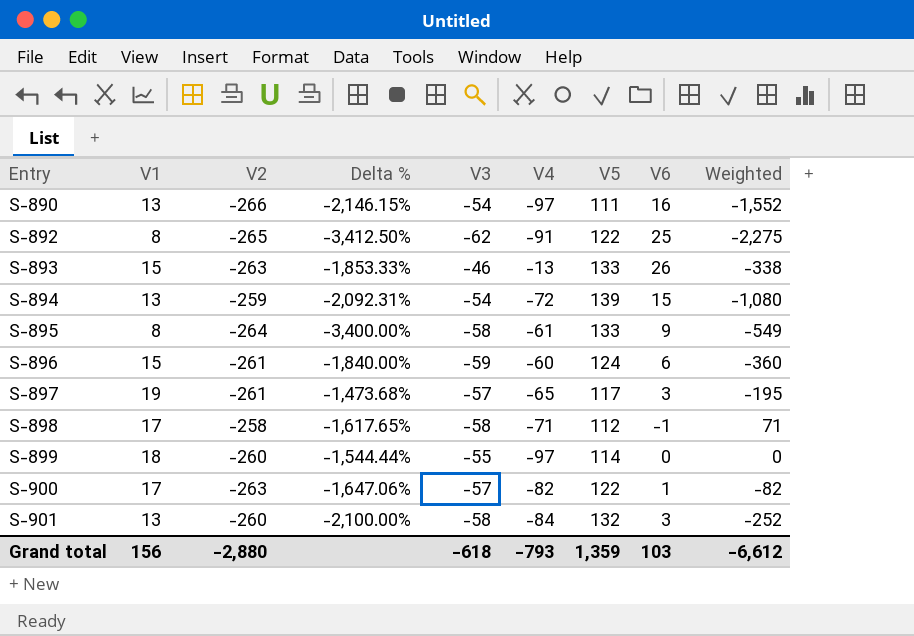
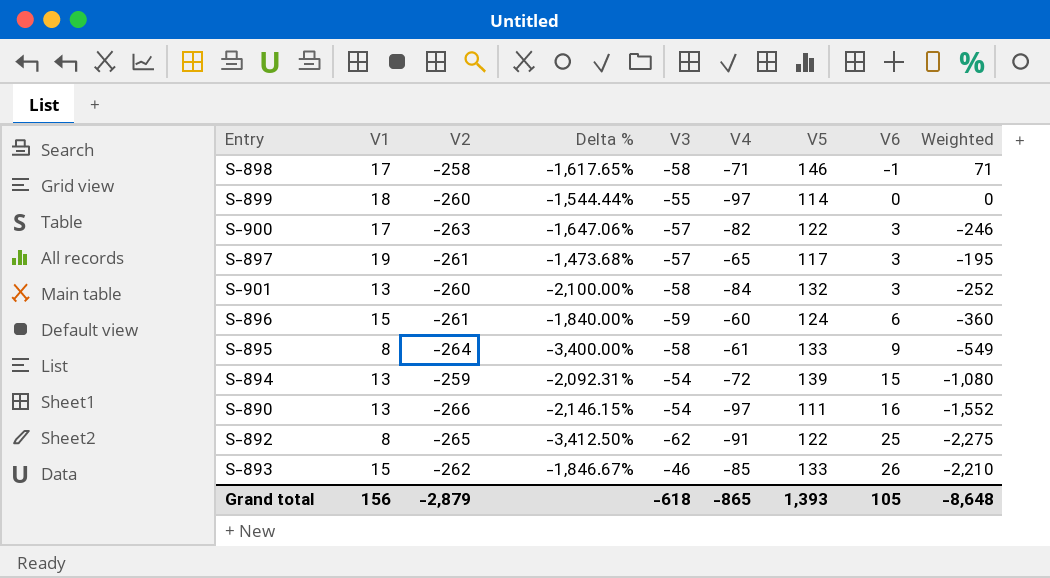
row order: Entry ascending -> V6 ascending
S-898 | V5: 112 -> 146
S-900 | V6: 1 -> 3
S-900 | Weighted: -82 -> -246
S-893 | V2: -263 -> -262
S-893 | Delta %: -1,853.33% -> -1,846.67%
S-893 | V4: -13 -> -85
S-893 | Weighted: -338 -> -2,210
Grand total | V2: -2,880 -> -2,879
Grand total | V4: -793 -> -865
Grand total | V5: 1,359 -> 1,393
Grand total | V6: 103 -> 105
Grand total | Weighted: -6,612 -> -8,648

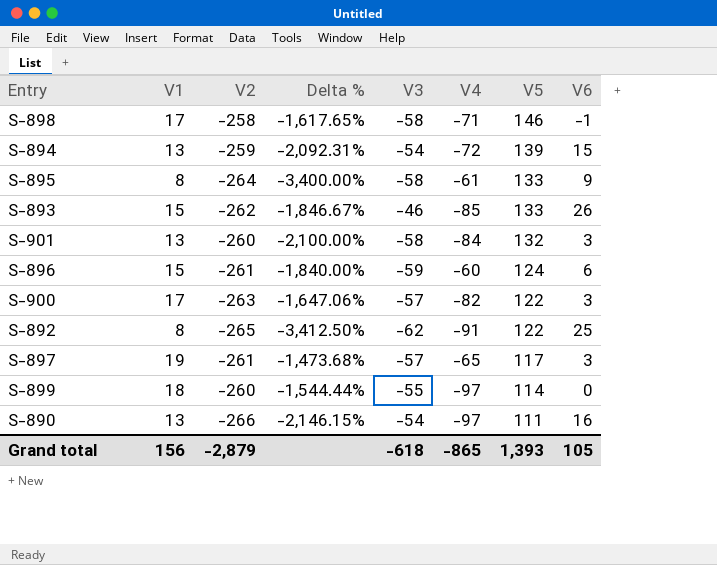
row order: V6 ascending -> V5 descending
column Weighted | formula: [V4] * [V6] -> none

